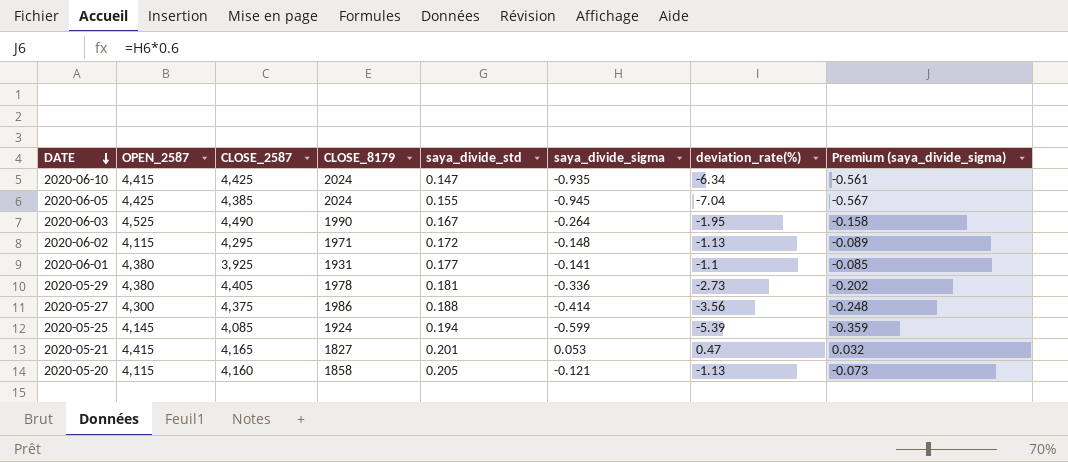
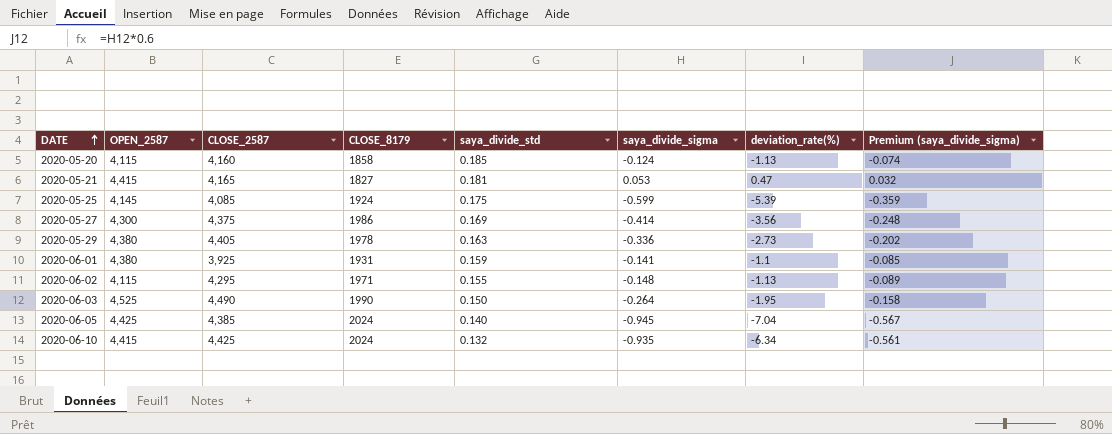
row order: DATE descending -> DATE ascending
2020-05-20 | saya_divide_std: 0.205 -> 0.185
2020-05-20 | saya_divide_sigma: -0.121 -> -0.124
2020-05-20 | Premium (saya_divide_sigma): -0.073 -> -0.074
2020-05-21 | saya_divide_std: 0.201 -> 0.181
2020-05-25 | saya_divide_std: 0.194 -> 0.175
2020-05-27 | saya_divide_std: 0.188 -> 0.169
2020-05-29 | saya_divide_std: 0.181 -> 0.163
2020-06-01 | saya_divide_std: 0.177 -> 0.159
2020-06-02 | saya_divide_std: 0.172 -> 0.155
2020-06-03 | saya_divide_std: 0.167 -> 0.150
2020-06-05 | saya_divide_std: 0.155 -> 0.140
2020-06-10 | saya_divide_std: 0.147 -> 0.132

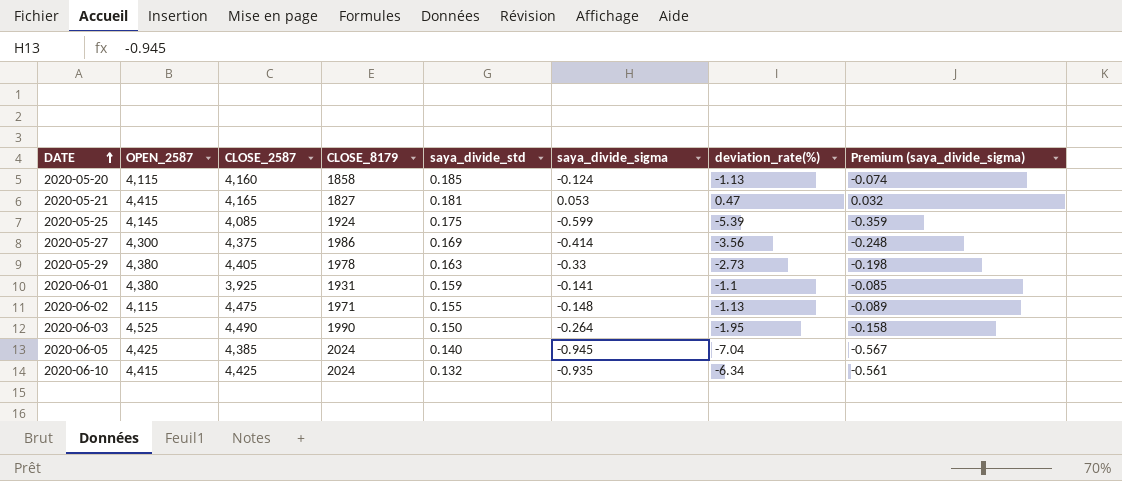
2020-05-29 | saya_divide_sigma: -0.336 -> -0.33
2020-05-29 | Premium (saya_divide_sigma): -0.202 -> -0.198
2020-06-02 | CLOSE_2587: 4,295 -> 4,475

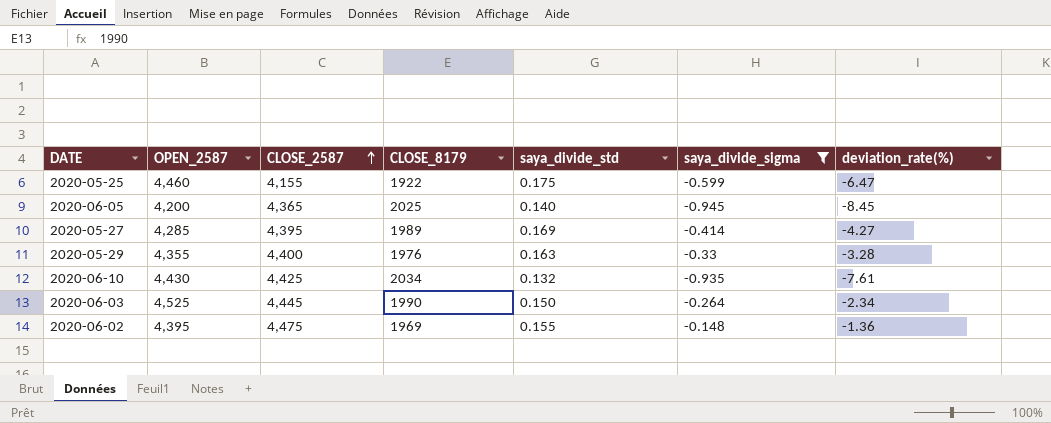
filter: none -> saya_divide_sigma <= -0.148
row order: DATE ascending -> CLOSE_2587 ascending
column Premium (saya_divide_sigma) | formula: [saya_divide_sigma] * 0.6 -> none
2020-05-25 | OPEN_2587: 4,145 -> 4,460
2020-05-25 | CLOSE_2587: 4,085 -> 4,155
2020-05-25 | CLOSE_8179: 1924 -> 1922
2020-05-25 | deviation_rate(%): -5.39 -> -6.47
2020-06-05 | OPEN_2587: 4,425 -> 4,200
2020-06-05 | CLOSE_2587: 4,385 -> 4,365
2020-06-05 | CLOSE_8179: 2024 -> 2025
2020-06-05 | deviation_rate(%): -7.04 -> -8.45
2020-05-27 | OPEN_2587: 4,300 -> 4,285
2020-05-27 | CLOSE_2587: 4,375 -> 4,395
2020-05-27 | CLOSE_8179: 1986 -> 1989
2020-05-27 | deviation_rate(%): -3.56 -> -4.27
2020-05-29 | OPEN_2587: 4,380 -> 4,355
2020-05-29 | CLOSE_2587: 4,405 -> 4,400
2020-05-29 | CLOSE_8179: 1978 -> 1976
2020-05-29 | deviation_rate(%): -2.73 -> -3.28
2020-06-10 | OPEN_2587: 4,415 -> 4,430
2020-06-10 | CLOSE_8179: 2024 -> 2034
2020-06-10 | deviation_rate(%): -6.34 -> -7.61
2020-06-03 | CLOSE_2587: 4,490 -> 4,445
2020-06-03 | deviation_rate(%): -1.95 -> -2.34
2020-06-02 | OPEN_2587: 4,115 -> 4,395
2020-06-02 | CLOSE_8179: 1971 -> 1969
2020-06-02 | deviation_rate(%): -1.13 -> -1.36

